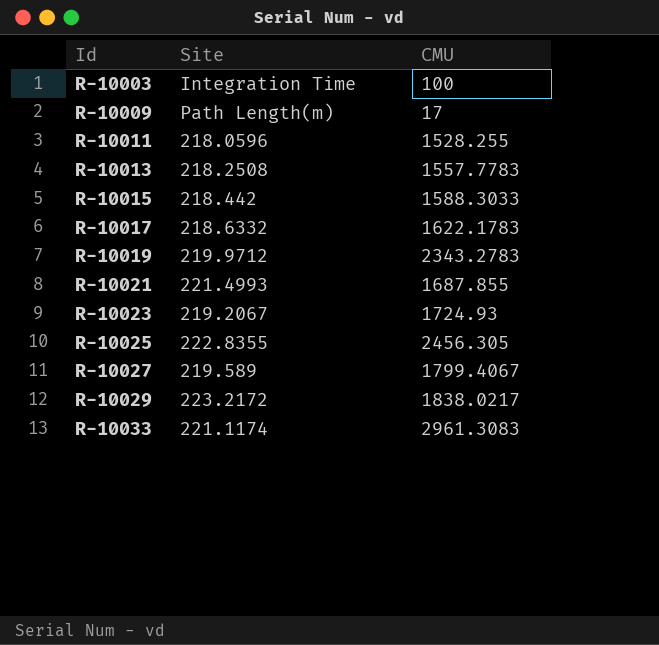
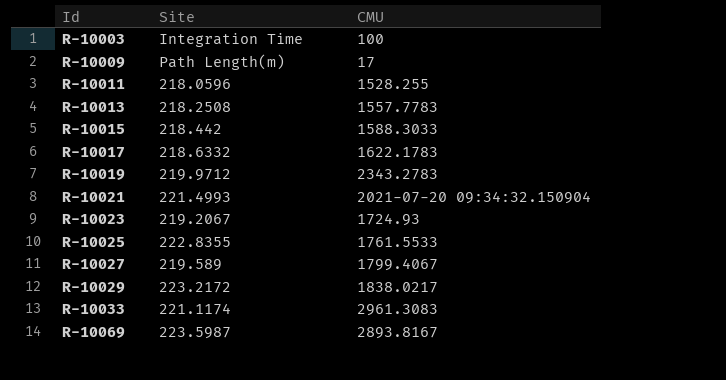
R-10021 | CMU: 1687.855 -> 2021-07-20 09:34:32.150904
R-10025 | CMU: 2456.305 -> 1761.5533
row R-10069: none -> 223.5987 | 2893.8167

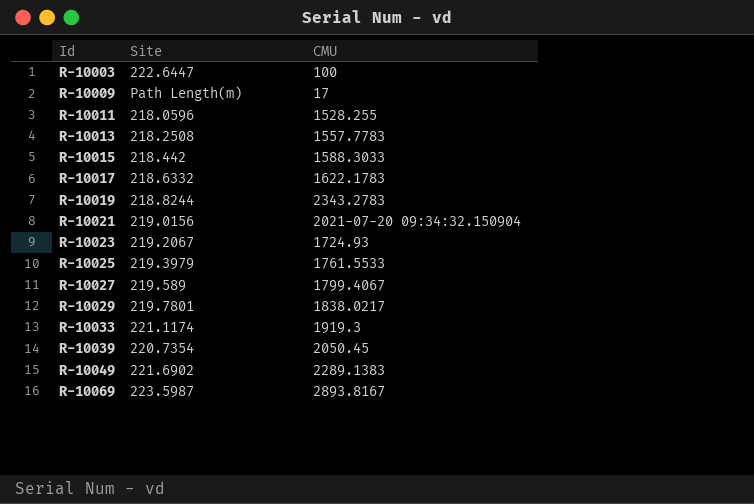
R-10003 | Site: Integration Time -> 222.6447
R-10019 | Site: 219.9712 -> 218.8244
R-10021 | Site: 221.4993 -> 219.0156
R-10025 | Site: 222.8355 -> 219.3979
R-10029 | Site: 223.2172 -> 219.7801
R-10033 | CMU: 2961.3083 -> 1919.3
row R-10039: none -> 220.7354 | 2050.45
row R-10049: none -> 221.6902 | 2289.1383

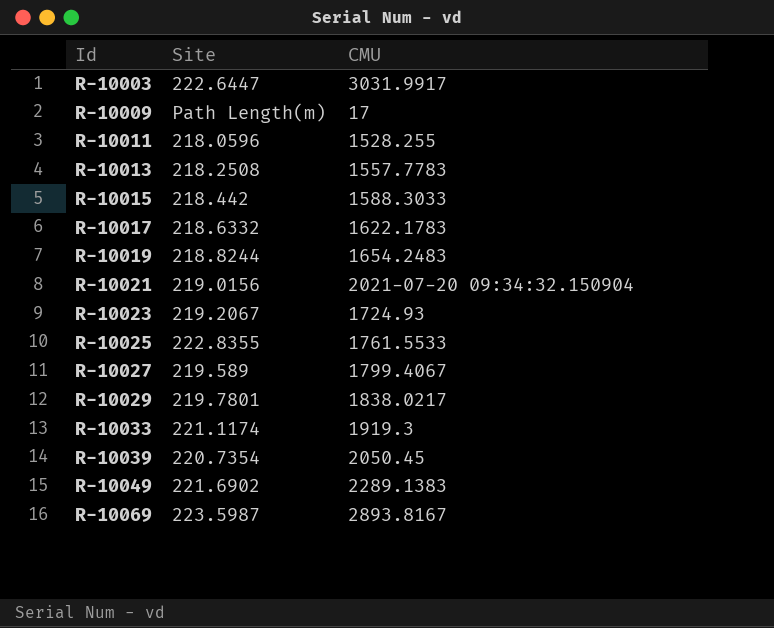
R-10003 | CMU: 100 -> 3031.9917
R-10019 | CMU: 2343.2783 -> 1654.2483
R-10025 | Site: 219.3979 -> 222.8355

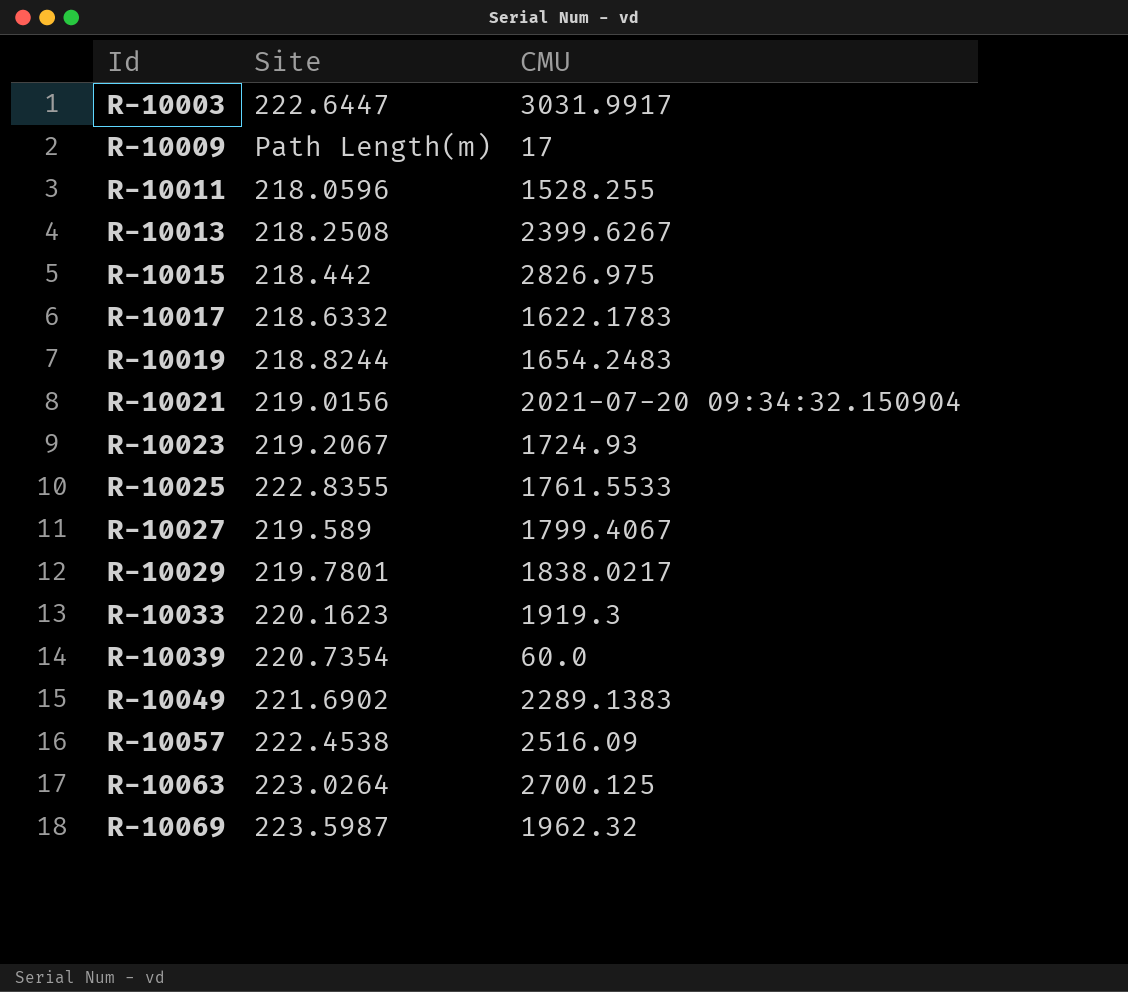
R-10013 | CMU: 1557.7783 -> 2399.6267
R-10015 | CMU: 1588.3033 -> 2826.975
R-10033 | Site: 221.1174 -> 220.1623
R-10039 | CMU: 2050.45 -> 60.0
row R-10057: none -> 222.4538 | 2516.09
row R-10063: none -> 223.0264 | 2700.125
R-10069 | CMU: 2893.8167 -> 1962.32

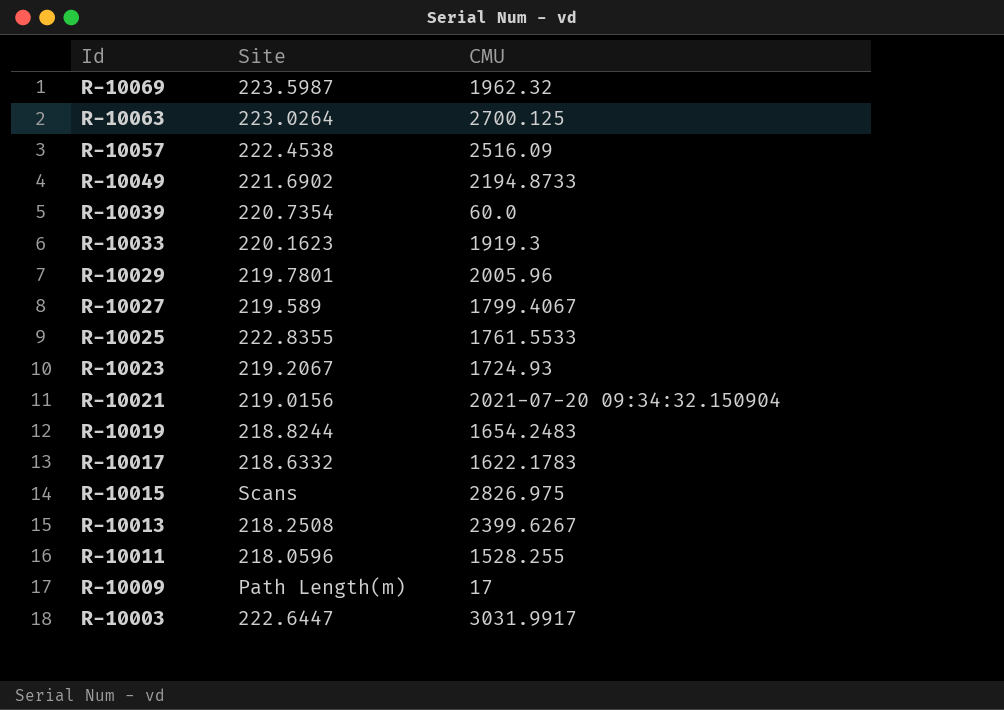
row order: Id ascending -> Id descending
R-10049 | CMU: 2289.1383 -> 2194.8733
R-10029 | CMU: 1838.0217 -> 2005.96
R-10015 | Site: 218.442 -> Scans

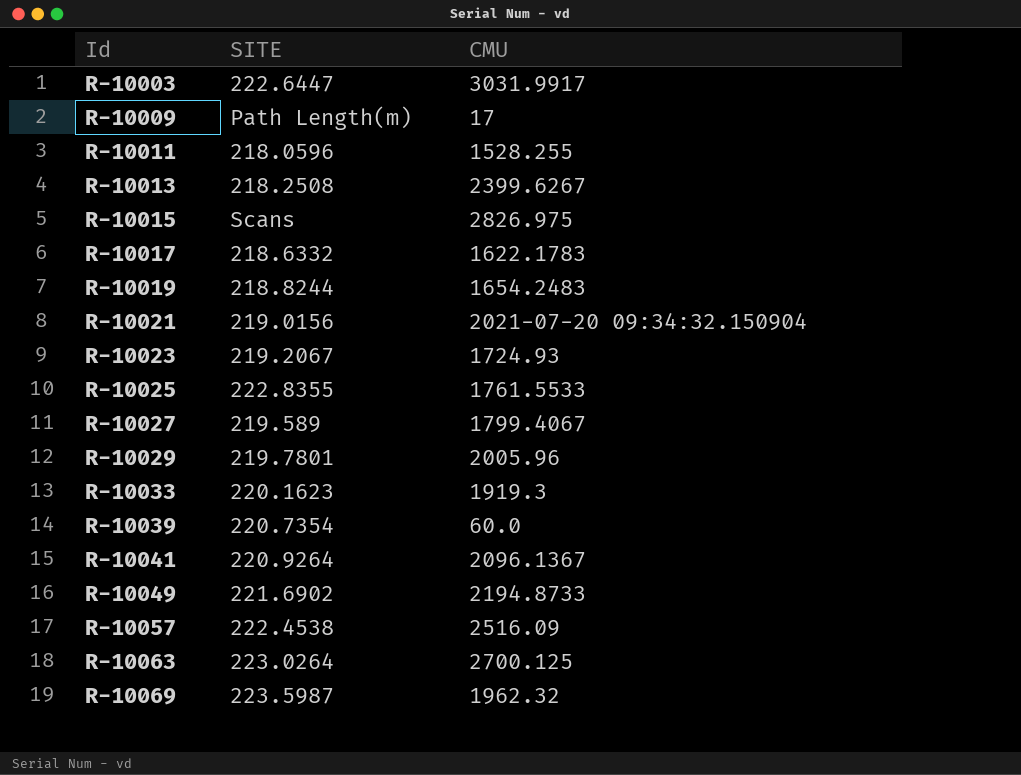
row order: Id descending -> Id ascending
column name: Site -> SITE
row R-10041: none -> 220.9264 | 2096.1367

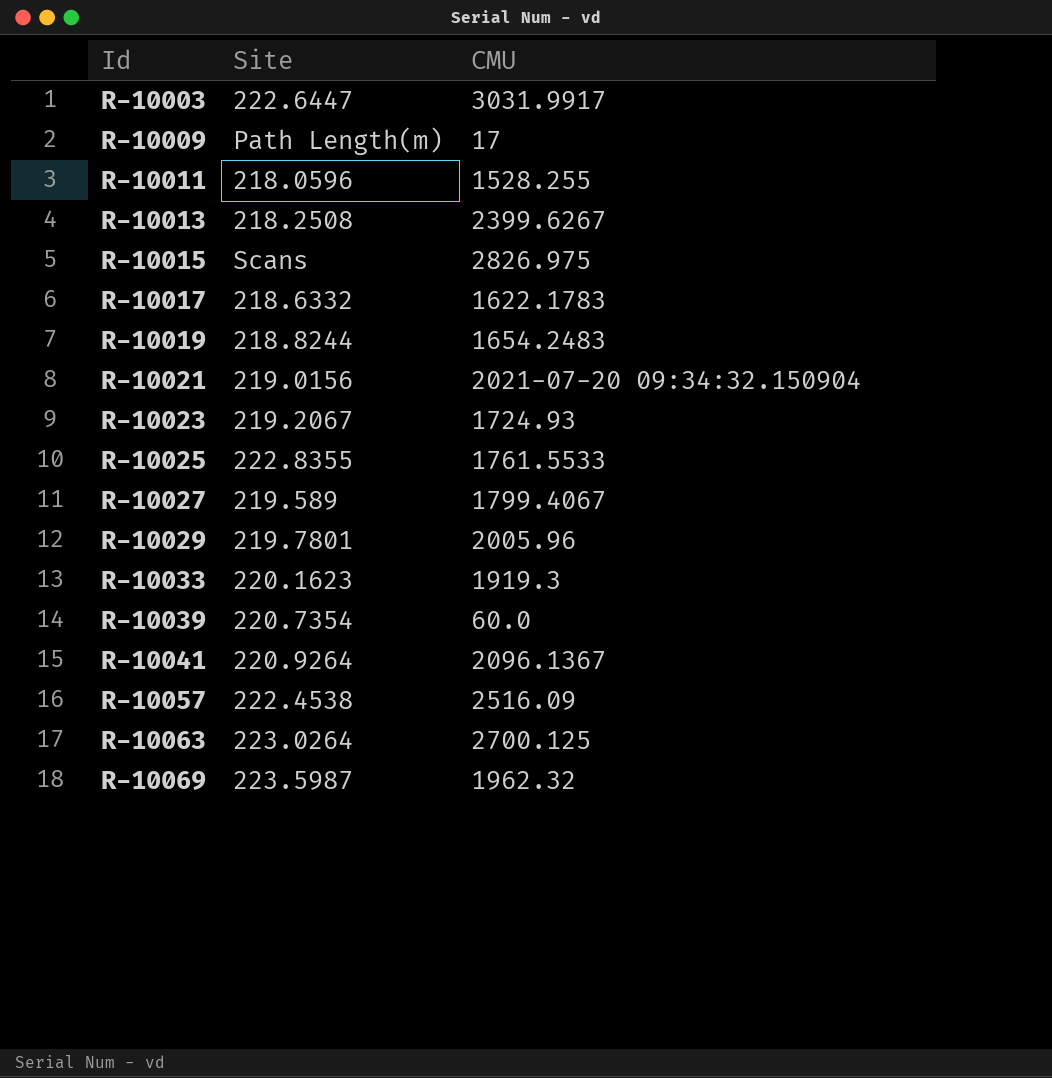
column name: SITE -> Site
row R-10049: 221.6902 | 2194.8733 -> none

